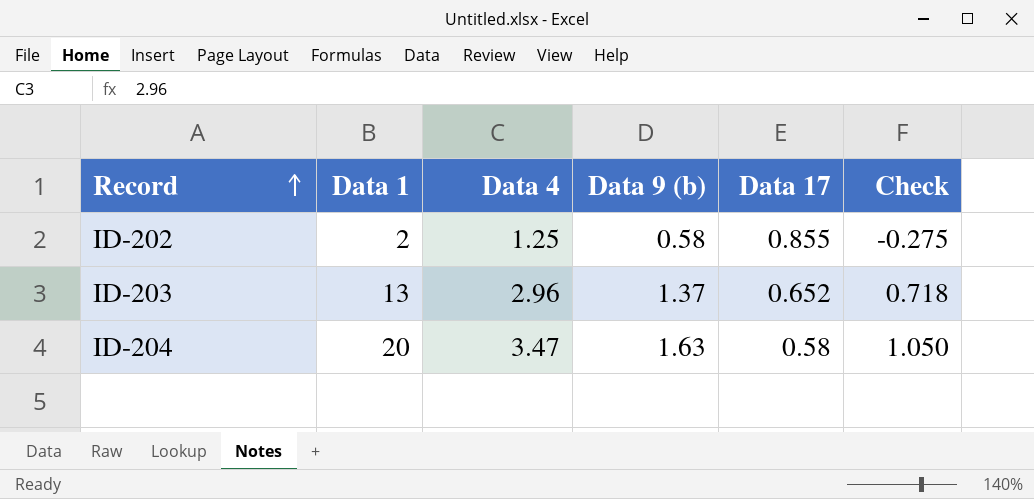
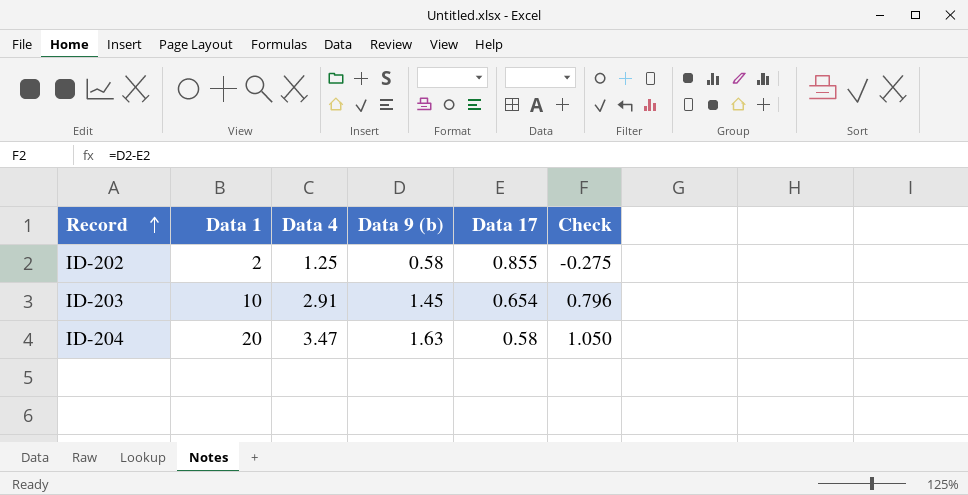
ID-203 | Data 1: 13 -> 10
ID-203 | Data 4: 2.96 -> 2.91
ID-203 | Data 9 (b): 1.37 -> 1.45
ID-203 | Data 17: 0.652 -> 0.654
ID-203 | Check: 0.718 -> 0.796

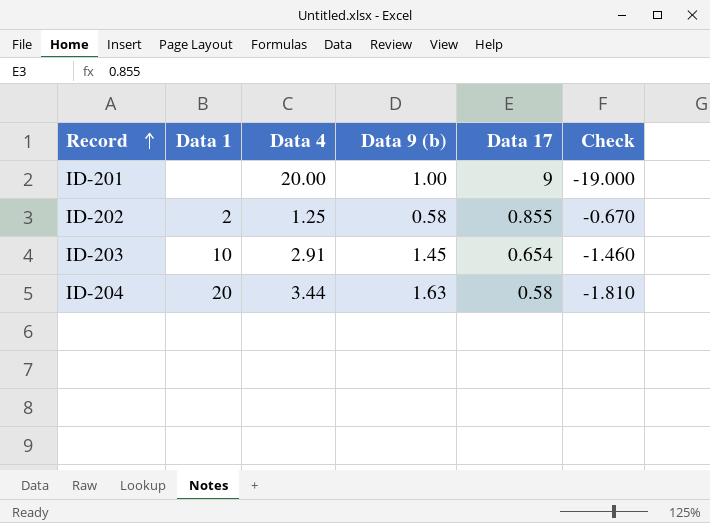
column Check | formula: [Data 9 (b)] - [Data 17] -> [Data 9 (b)] - [Data 4]
row ID-201: none -> none | 20.00 | 1.00 | 9 | -19.000
ID-204 | Data 4: 3.47 -> 3.44

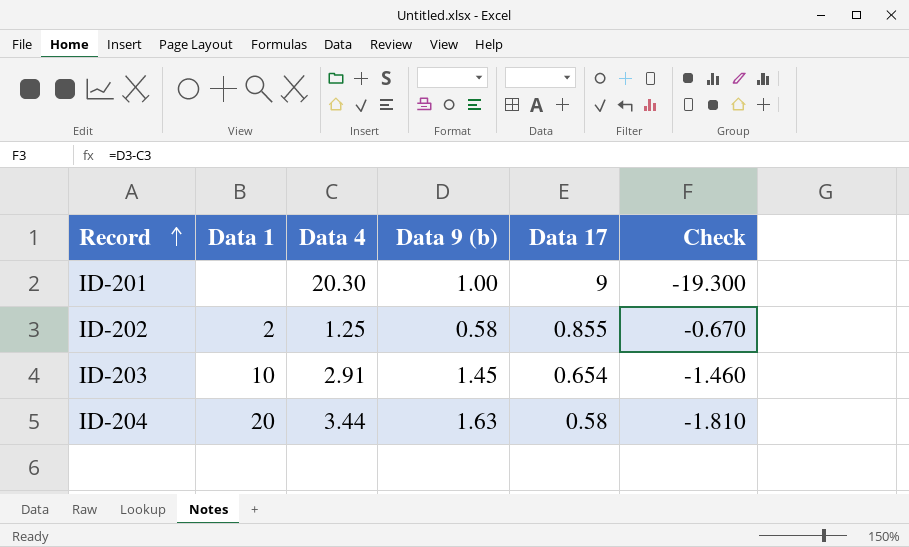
ID-201 | Data 4: 20.00 -> 20.30
ID-201 | Check: -19.000 -> -19.300

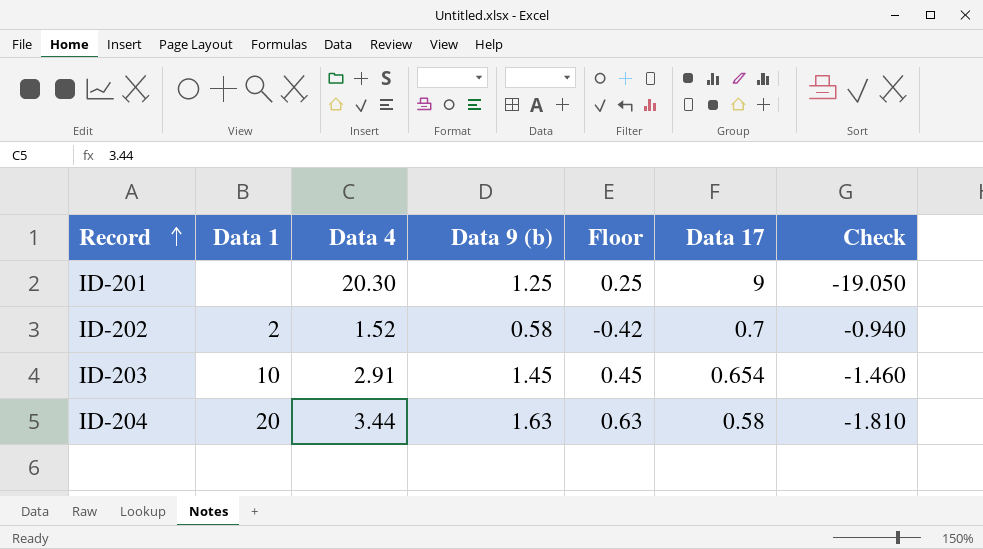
column Floor | formula: none -> [Data 9 (b)] - 1
ID-201 | Data 9 (b): 1.00 -> 1.25
ID-201 | Check: -19.300 -> -19.050
ID-202 | Data 4: 1.25 -> 1.52
ID-202 | Data 17: 0.855 -> 0.7
ID-202 | Check: -0.670 -> -0.940

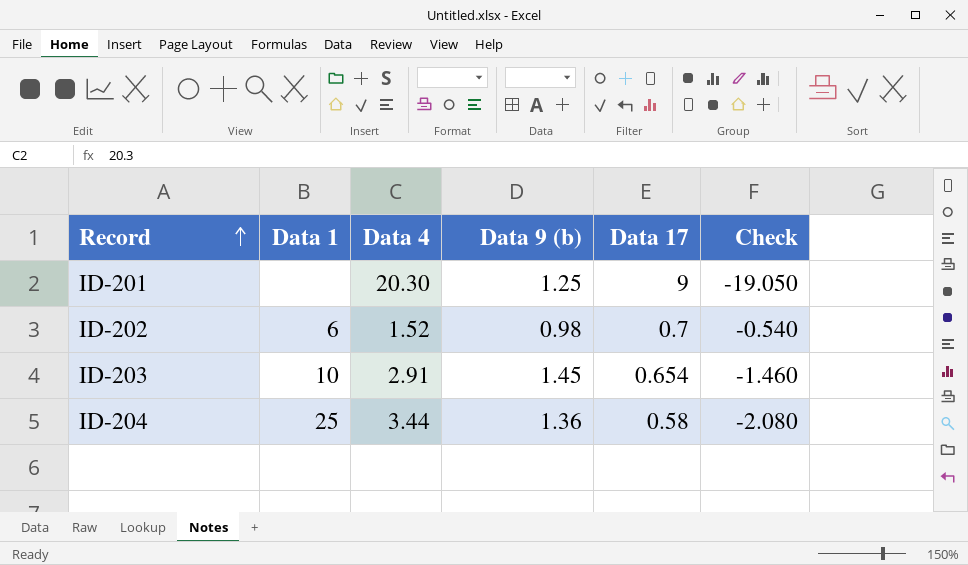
column Floor | formula: [Data 9 (b)] - 1 -> none
ID-202 | Data 1: 2 -> 6
ID-202 | Data 9 (b): 0.58 -> 0.98
ID-202 | Check: -0.940 -> -0.540
ID-204 | Data 1: 20 -> 25
ID-204 | Data 9 (b): 1.63 -> 1.36
ID-204 | Check: -1.810 -> -2.080

